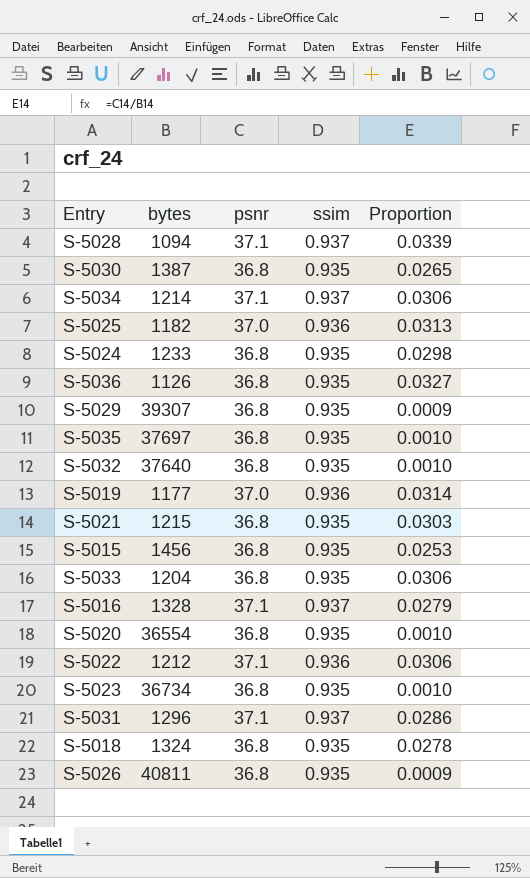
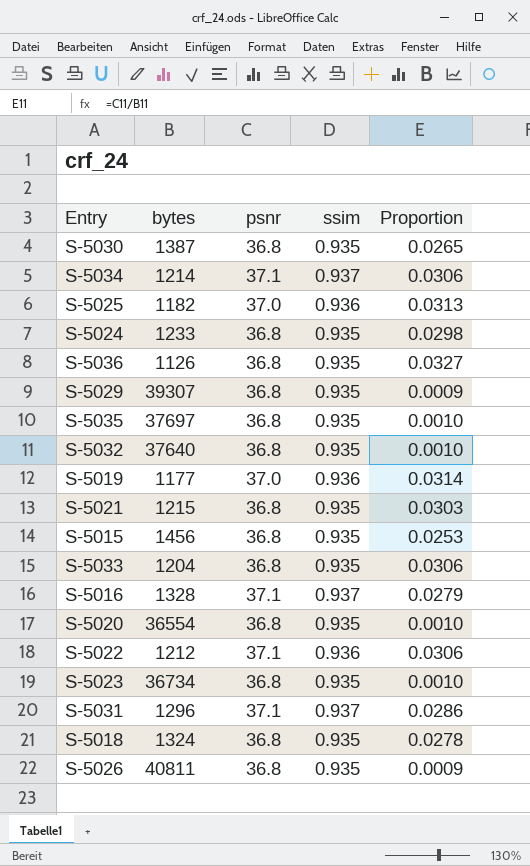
row S-5028: 1094 | 37.1 | 0.937 | 0.0339 -> none

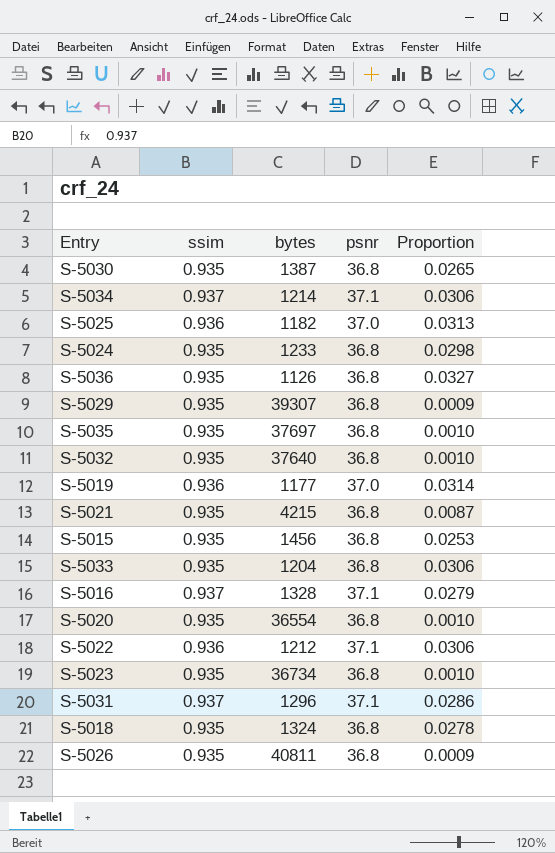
column ssim | position: 4 -> 2
S-5021 | bytes: 1215 -> 4215
S-5021 | Proportion: 0.0303 -> 0.0087

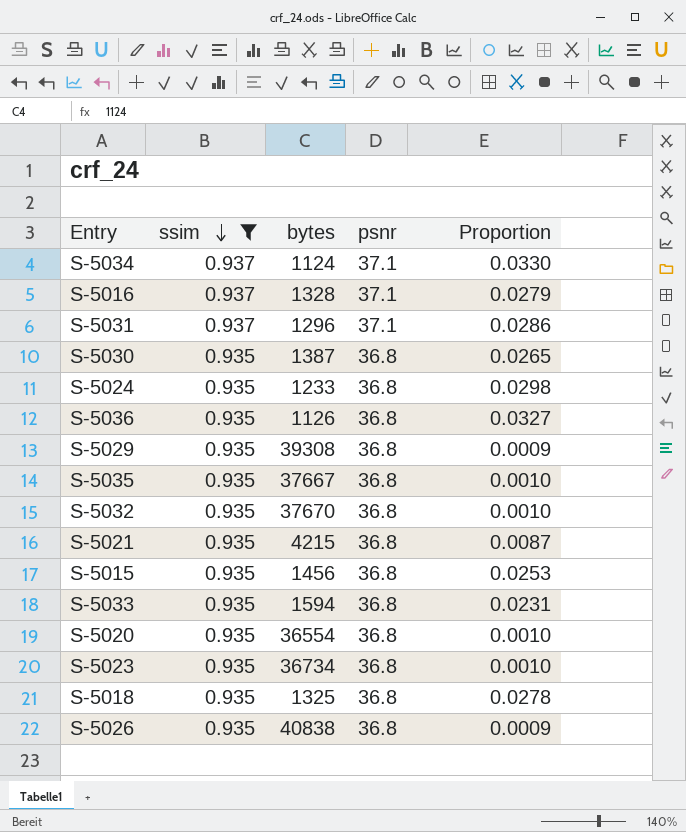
filter: none -> ssim != 0.936
row order: none -> ssim descending
S-5034 | bytes: 1214 -> 1124
S-5034 | Proportion: 0.0306 -> 0.0330
S-5029 | bytes: 39307 -> 39308
S-5035 | bytes: 37697 -> 37667
S-5032 | bytes: 37640 -> 37670
S-5033 | bytes: 1204 -> 1594
S-5033 | Proportion: 0.0306 -> 0.0231
S-5018 | bytes: 1324 -> 1325
S-5026 | bytes: 40811 -> 40838

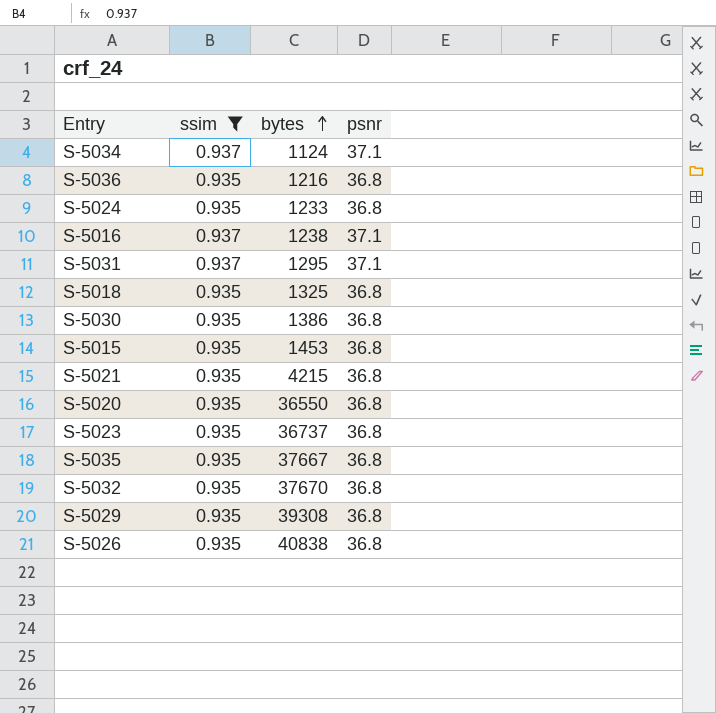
row order: ssim descending -> bytes ascending
column Proportion | formula: [psnr] / [bytes] -> none
row S-5033: 0.935 | 1594 | 36.8 | 0.0231 -> none
S-5036 | bytes: 1126 -> 1216
S-5016 | bytes: 1328 -> 1238
S-5031 | bytes: 1296 -> 1295
S-5030 | bytes: 1387 -> 1386
S-5015 | bytes: 1456 -> 1453
S-5020 | bytes: 36554 -> 36550
S-5023 | bytes: 36734 -> 36737

